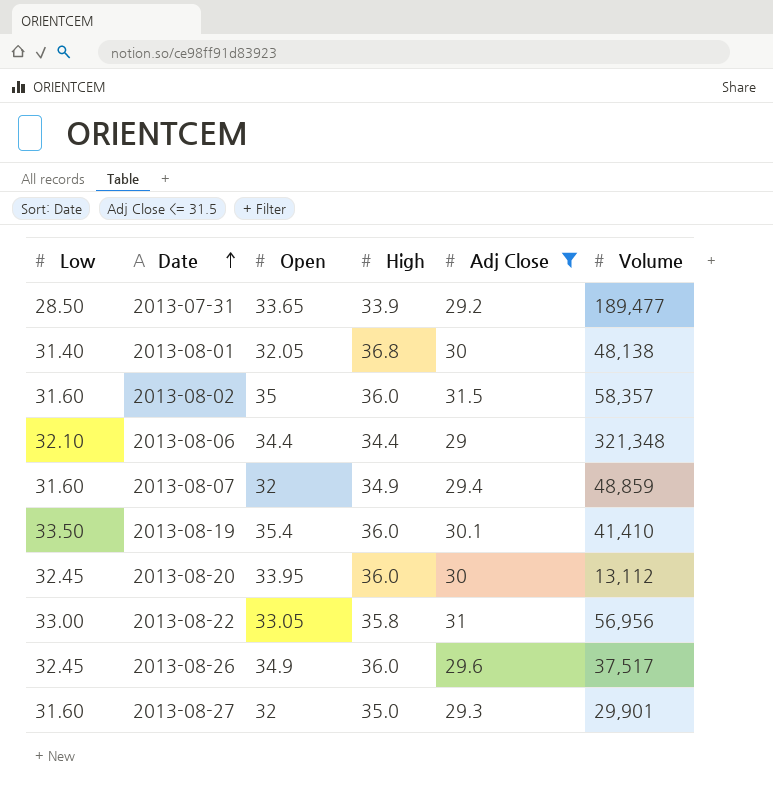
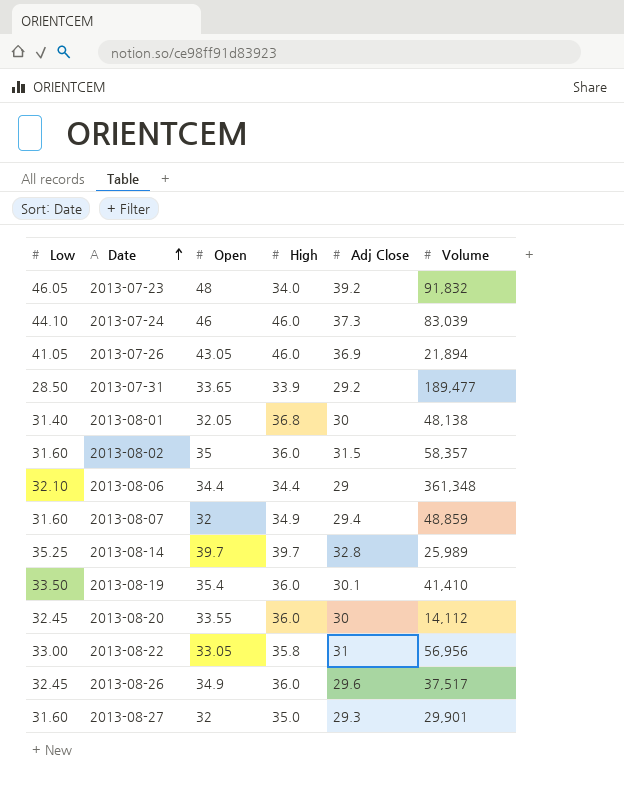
filter: Adj Close <= 31.5 -> none
2013-08-06 | Volume: 321,348 -> 361,348
2013-08-20 | Open: 33.95 -> 33.55
2013-08-20 | Volume: 13,112 -> 14,112

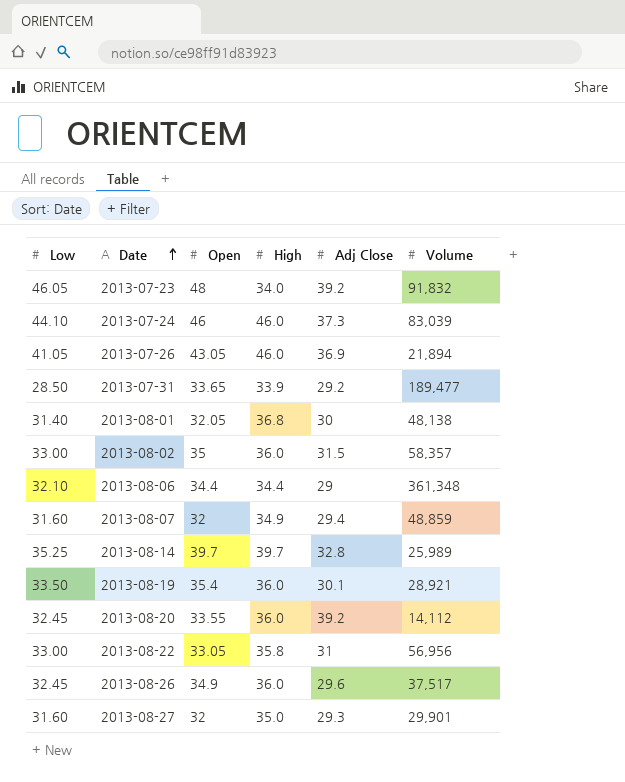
2013-08-02 | Low: 31.60 -> 33.00
2013-08-19 | Volume: 41,410 -> 28,921
2013-08-20 | Adj Close: 30 -> 39.2

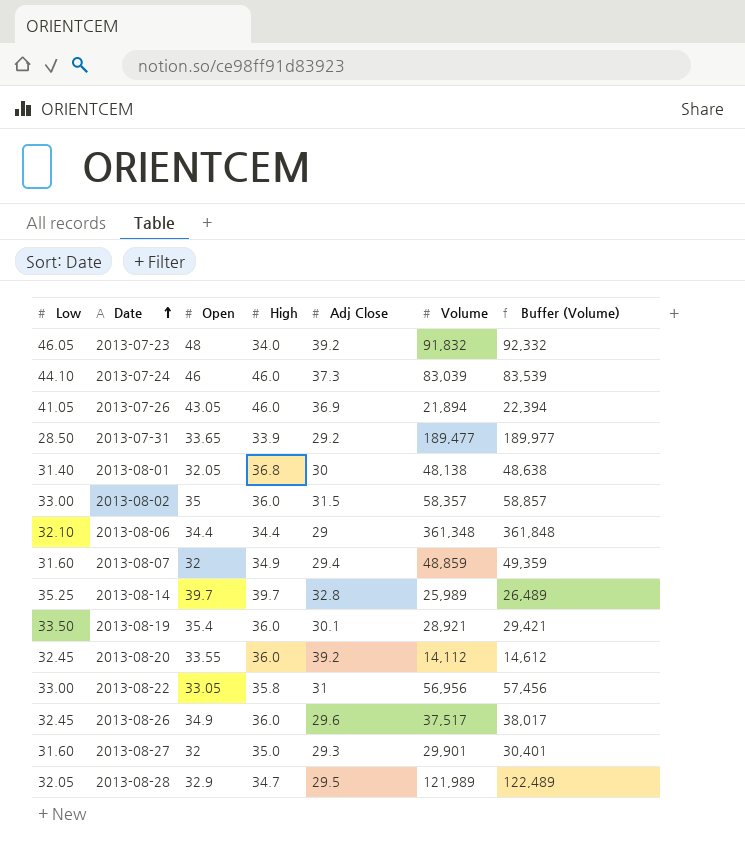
column Buffer (Volume) | formula: none -> [Volume] + 500
row 2013-08-28: none -> 32.05 | 32.9 | 34.7 | 29.5 | 121,989 | 122,489

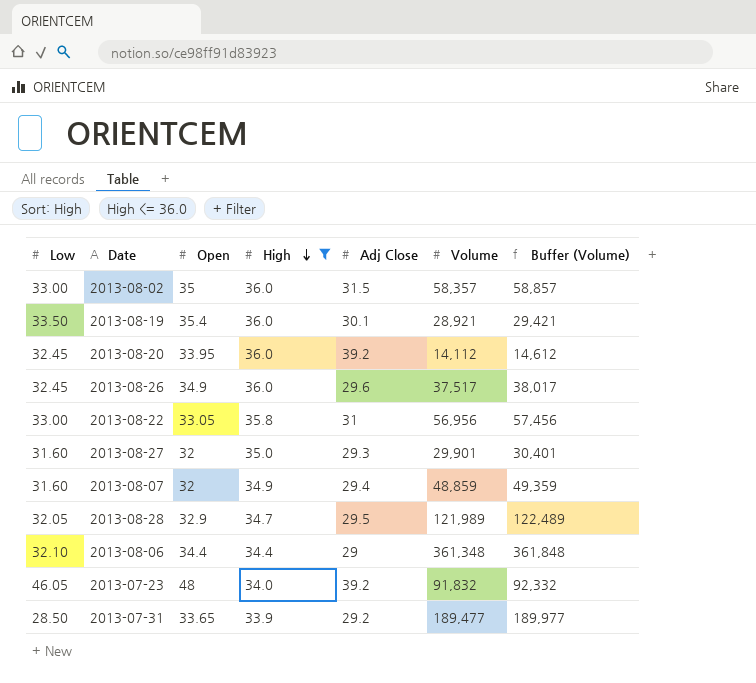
filter: none -> High <= 36.0
row order: Date ascending -> High descending
2013-08-20 | Open: 33.55 -> 33.95

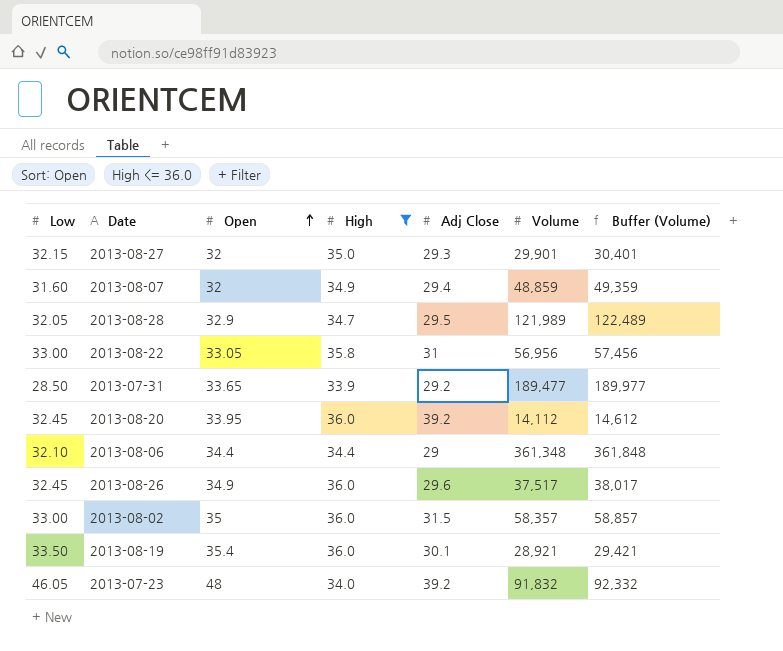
row order: High descending -> Open ascending
2013-08-27 | Low: 31.60 -> 32.15

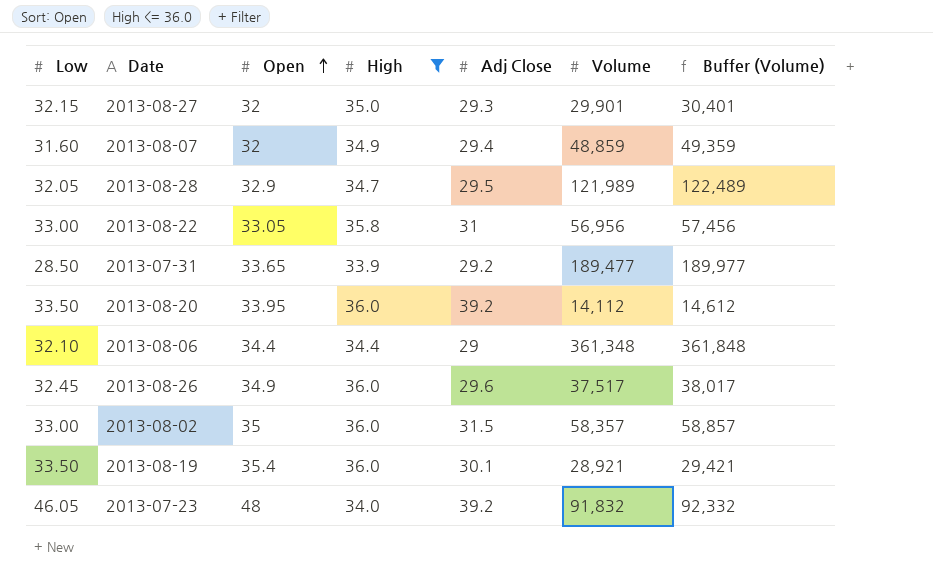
2013-08-20 | Low: 32.45 -> 33.50

